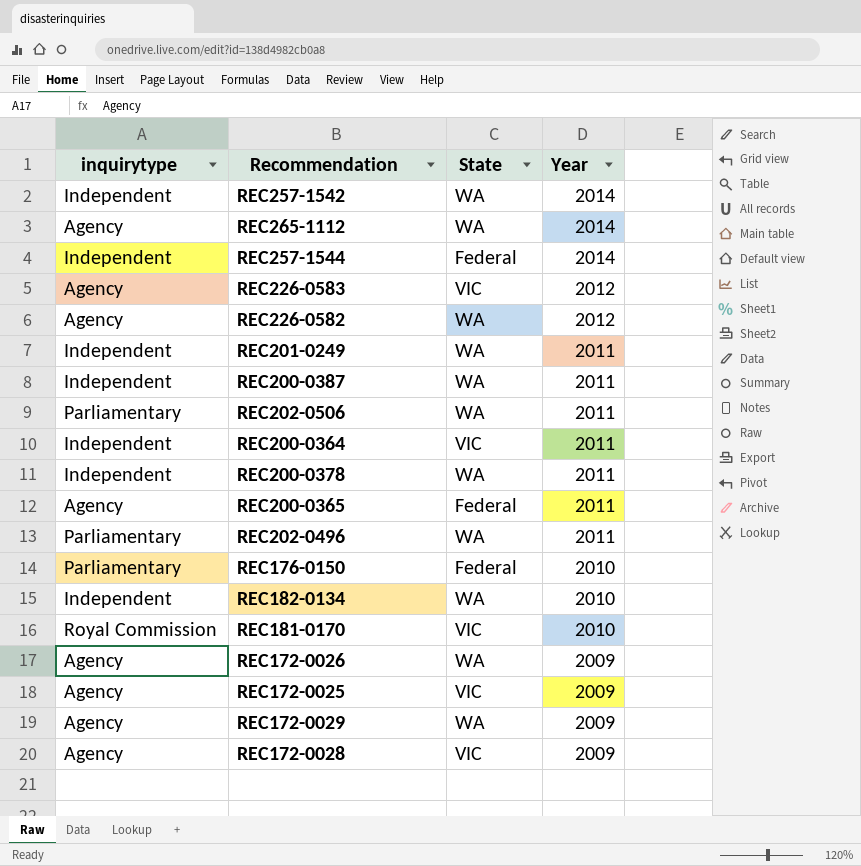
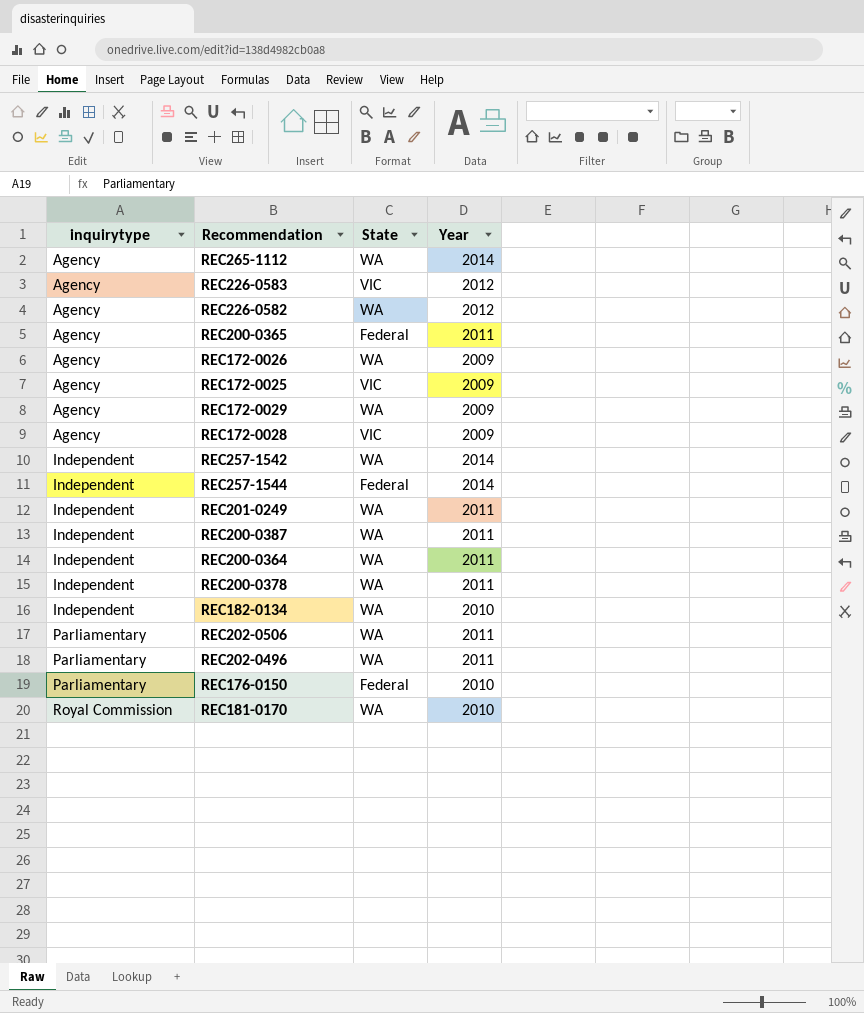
row order: Year descending -> inquirytype ascending
REC200-0364 | State: VIC -> WA
REC181-0170 | State: VIC -> WA

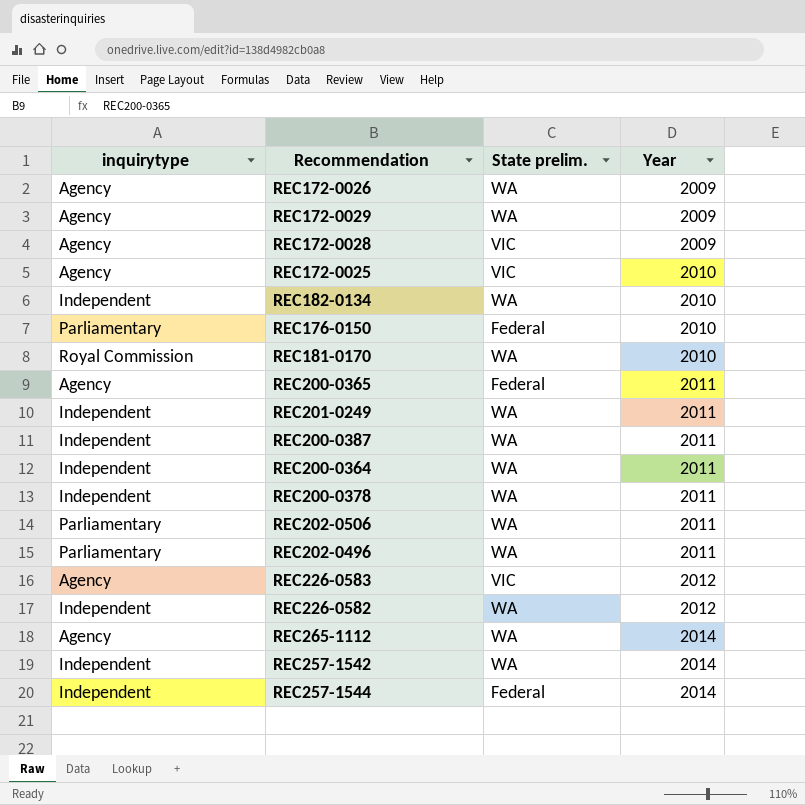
row order: inquirytype ascending -> Year ascending
column name: State -> State prelim.
REC172-0025 | Year: 2009 -> 2010
REC226-0582 | inquirytype: Agency -> Independent

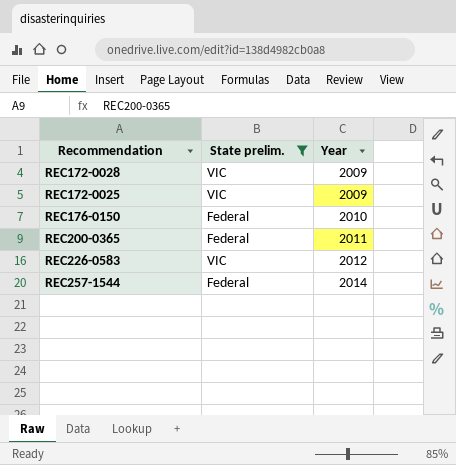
filter: none -> State prelim. != WA
column inquirytype | position: 1 -> none
REC172-0025 | Year: 2010 -> 2009

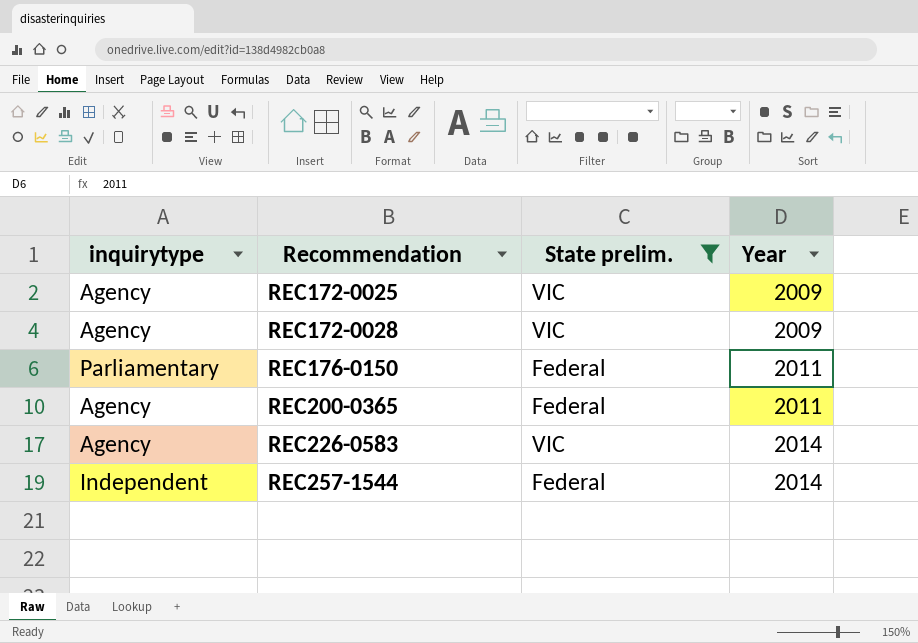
row order: Year ascending -> Recommendation ascending
column inquirytype | position: none -> 1
REC176-0150 | Year: 2010 -> 2011
REC226-0583 | Year: 2012 -> 2014

